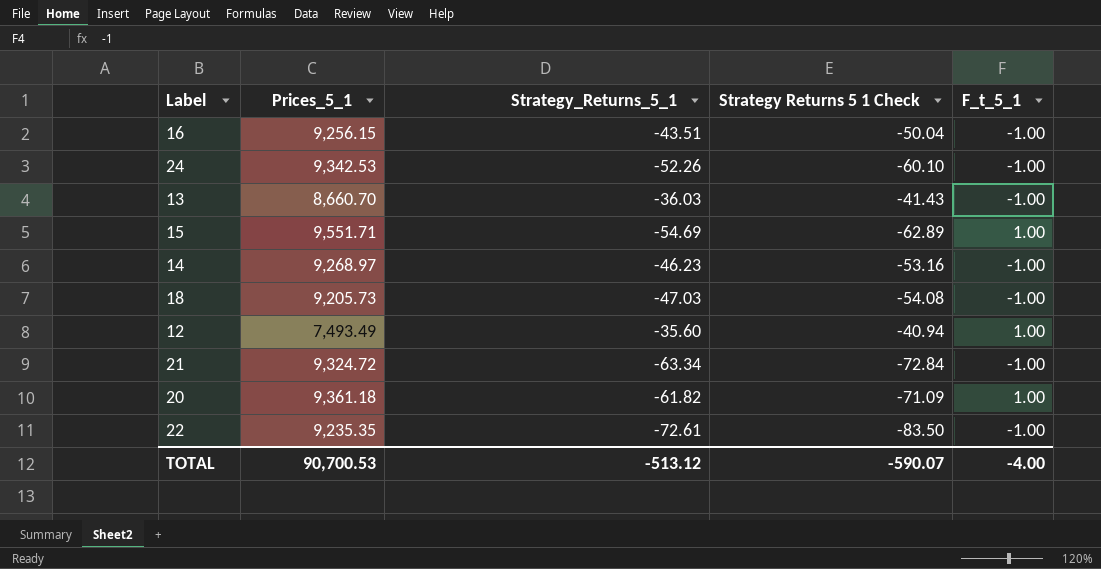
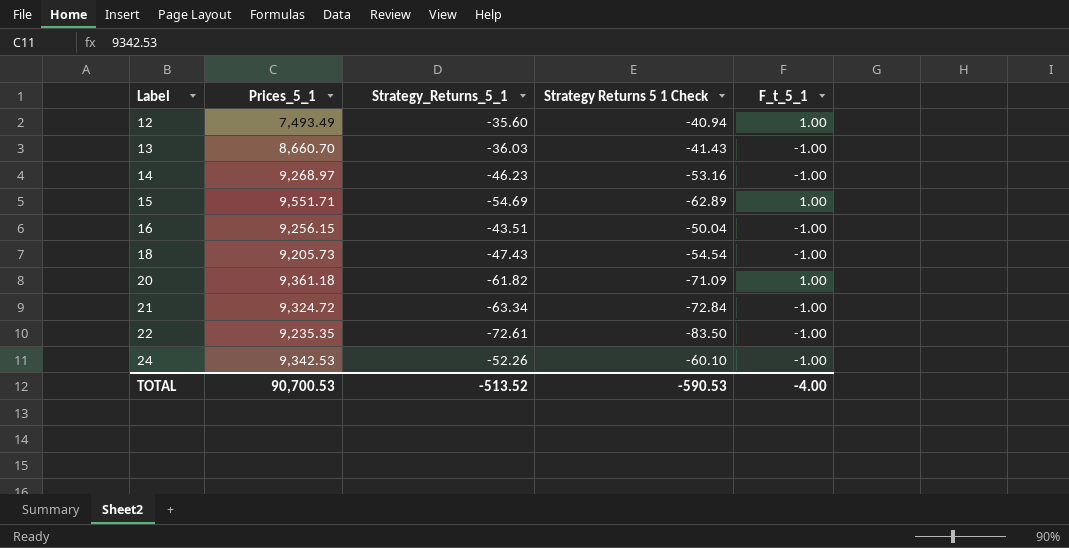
row order: none -> Label ascending
18 | Strategy_Returns_5_1: -47.03 -> -47.43
18 | Strategy Returns 5 1 Check: -54.08 -> -54.54
TOTAL | Strategy_Returns_5_1: -513.12 -> -513.52
TOTAL | Strategy Returns 5 1 Check: -590.07 -> -590.53

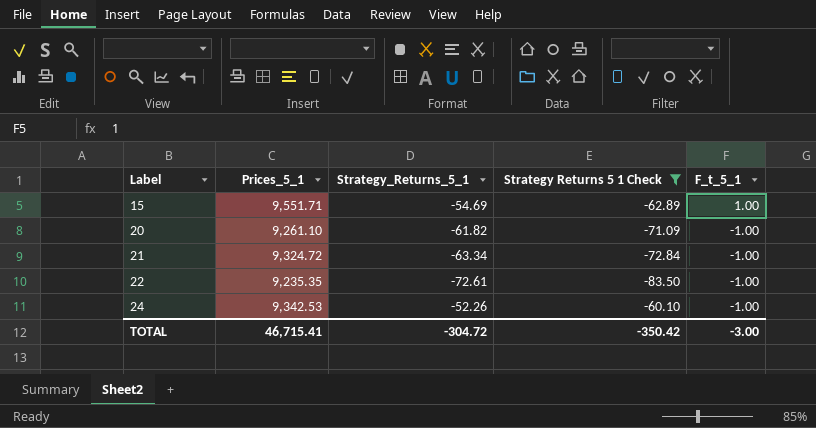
filter: none -> Strategy Returns 5 1 Check <= -60.10
20 | Prices_5_1: 9,361.18 -> 9,261.10
20 | F_t_5_1: 1.00 -> -1.00
TOTAL | Prices_5_1: 90,700.53 -> 46,715.41
TOTAL | Strategy_Returns_5_1: -513.52 -> -304.72
TOTAL | Strategy Returns 5 1 Check: -590.53 -> -350.42
TOTAL | F_t_5_1: -4.00 -> -3.00

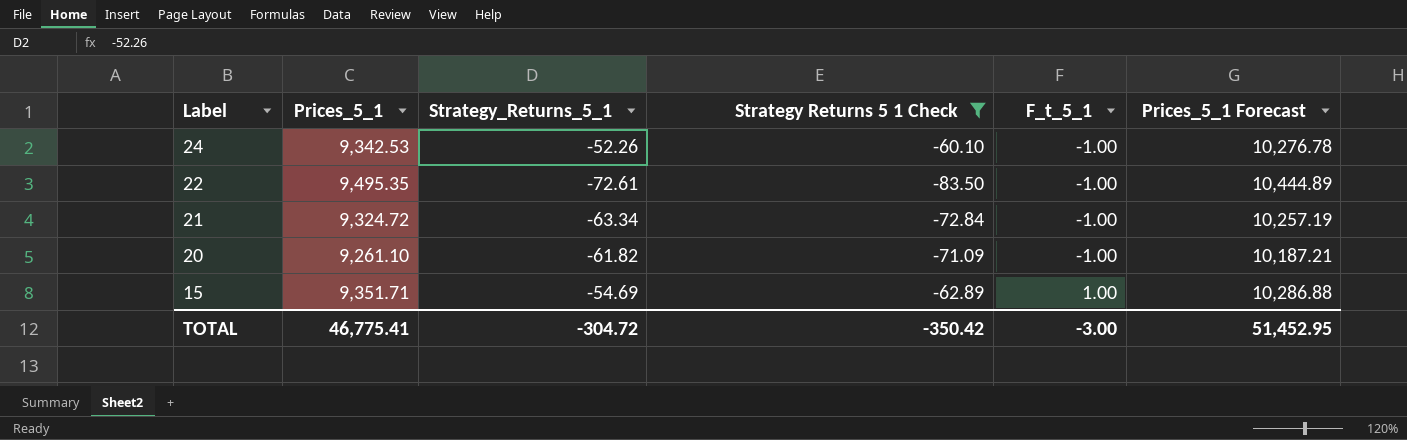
row order: Label ascending -> Label descending
column Prices_5_1 Forecast | formula: none -> [Prices_5_1] * 1.1
22 | Prices_5_1: 9,235.35 -> 9,495.35
15 | Prices_5_1: 9,551.71 -> 9,351.71
TOTAL | Prices_5_1: 46,715.41 -> 46,775.41

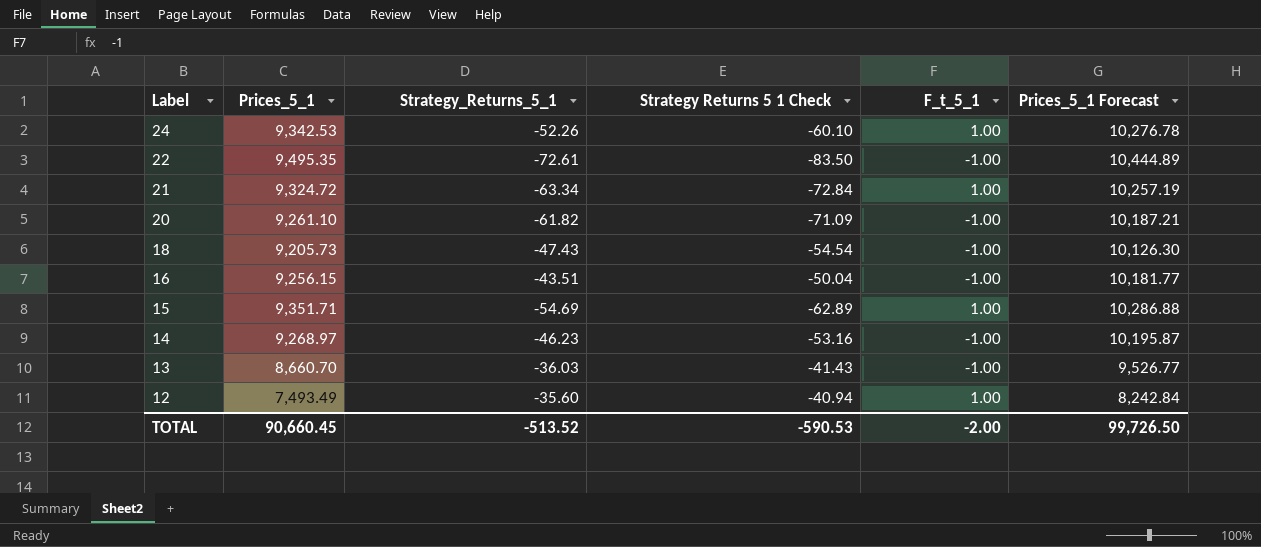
filter: Strategy Returns 5 1 Check <= -60.10 -> none
24 | F_t_5_1: -1.00 -> 1.00
21 | F_t_5_1: -1.00 -> 1.00
TOTAL | Prices_5_1: 46,775.41 -> 90,660.45
TOTAL | Strategy_Returns_5_1: -304.72 -> -513.52
TOTAL | Strategy Returns 5 1 Check: -350.42 -> -590.53
TOTAL | F_t_5_1: -3.00 -> -2.00
TOTAL | Prices_5_1 Forecast: 51,452.95 -> 99,726.50

